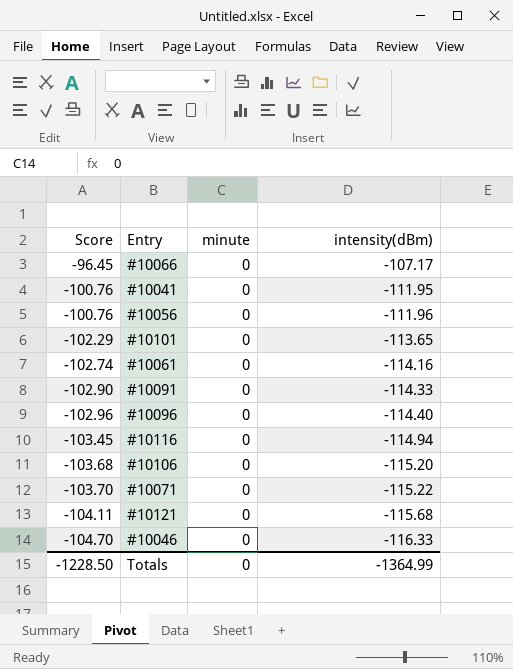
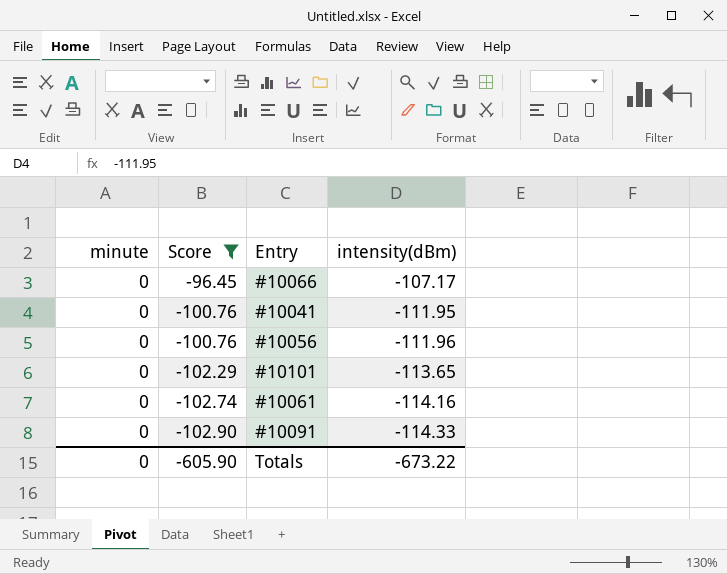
filter: none -> Score >= -102.90
column minute | position: 3 -> 1
Totals | Score: -1228.50 -> -605.90
Totals | intensity(dBm): -1364.99 -> -673.22

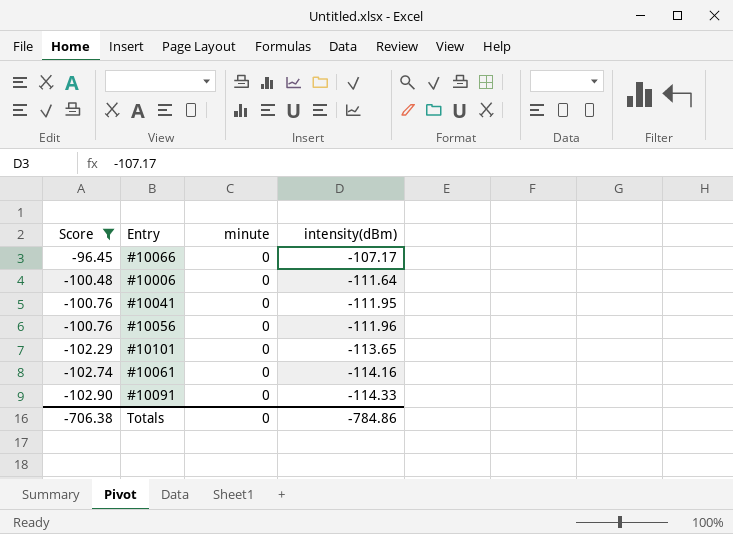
column minute | position: 1 -> 3
row #10006: none -> -100.48 | 0 | -111.64
Totals | Score: -605.90 -> -706.38
Totals | intensity(dBm): -673.22 -> -784.86

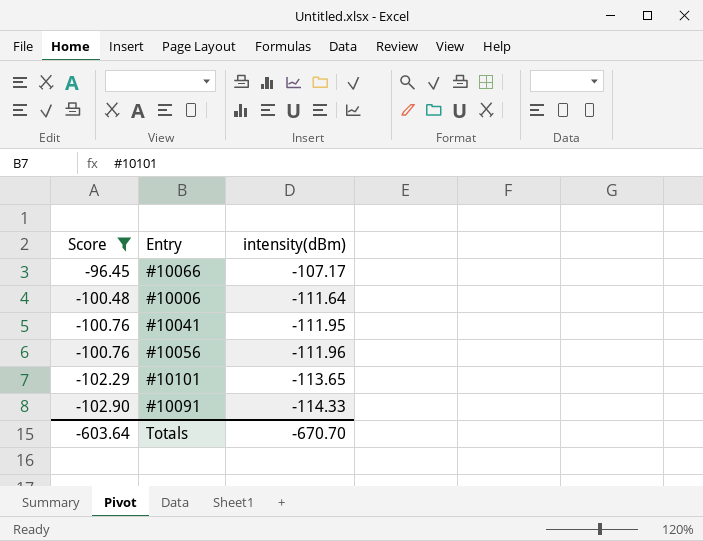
column minute | position: 3 -> none
row #10061: -102.74 | 0 | -114.16 -> none
Totals | Score: -706.38 -> -603.64
Totals | intensity(dBm): -784.86 -> -670.70

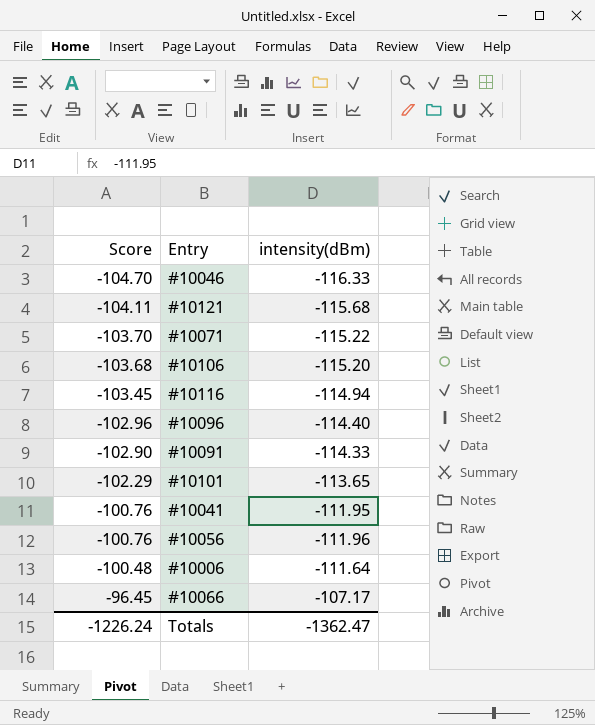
filter: Score >= -102.90 -> none
row order: Score descending -> Score ascending
Totals | Score: -603.64 -> -1226.24
Totals | intensity(dBm): -670.70 -> -1362.47

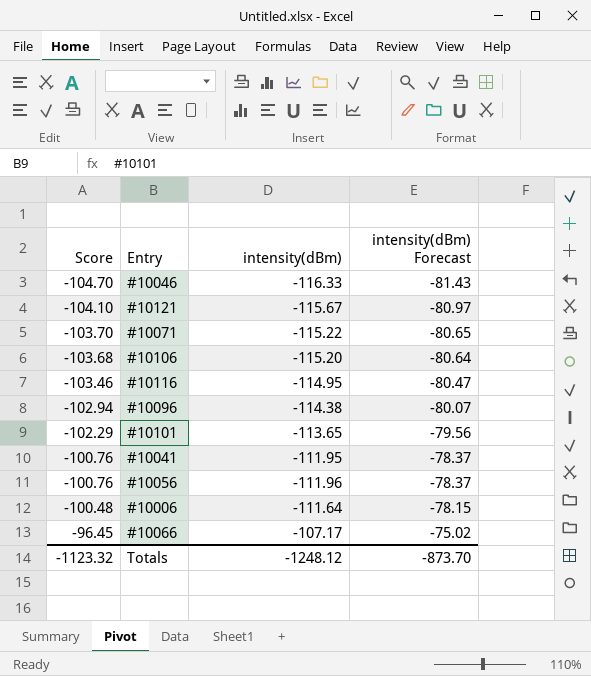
column intensity(dBm) Forecast | formula: none -> [intensity(dBm)] * 0.7
row #10091: -102.90 | -114.33 -> none
#10121 | Score: -104.11 -> -104.10
#10121 | intensity(dBm): -115.68 -> -115.67
#10116 | Score: -103.45 -> -103.46
#10116 | intensity(dBm): -114.94 -> -114.95
#10096 | Score: -102.96 -> -102.94
#10096 | intensity(dBm): -114.40 -> -114.38
Totals | Score: -1226.24 -> -1123.32
Totals | intensity(dBm): -1362.47 -> -1248.12

